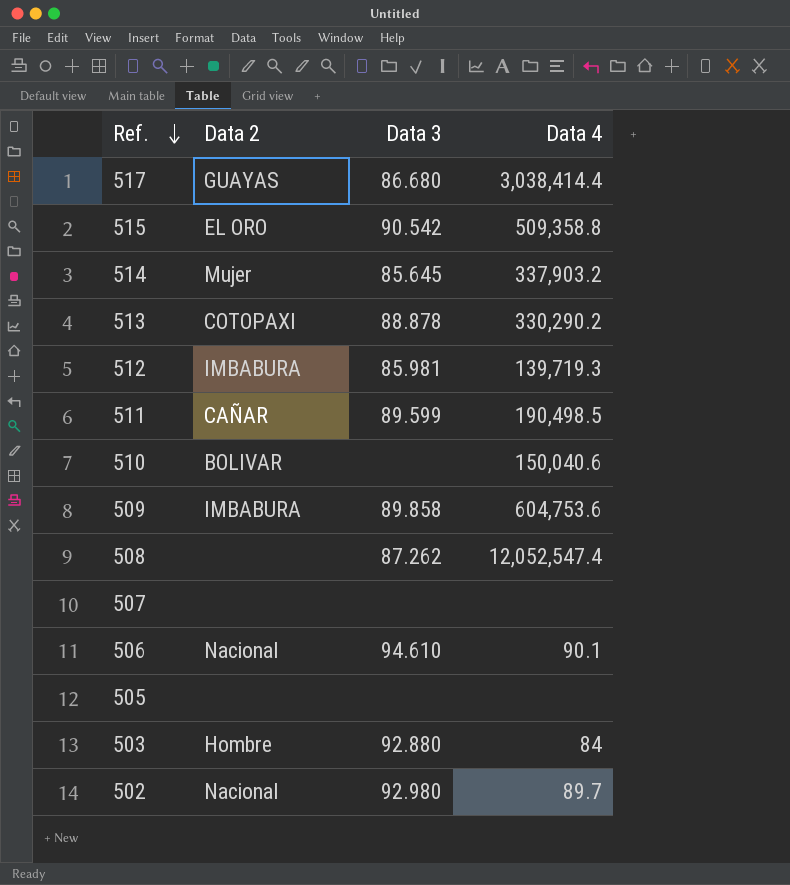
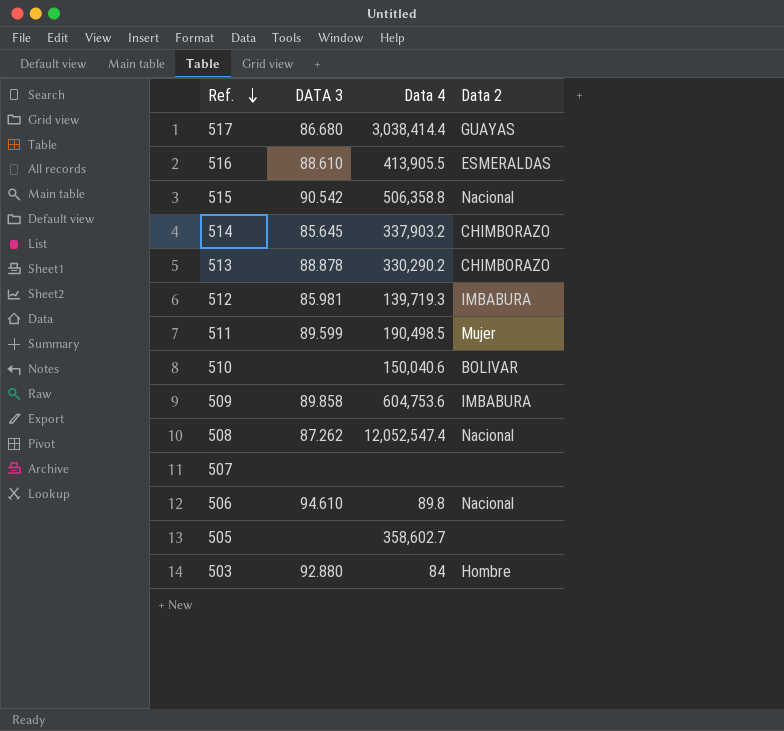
column name: Data 3 -> DATA 3
column Data 2 | position: 2 -> 4
row 502: Nacional | 92.980 | 89.7 -> none
row 516: none -> 88.610 | 413,905.5 | ESMERALDAS
515 | Data 4: 509,358.8 -> 506,358.8
515 | Data 2: EL ORO -> Nacional
514 | Data 2: Mujer -> CHIMBORAZO
513 | Data 2: COTOPAXI -> CHIMBORAZO
511 | Data 2: CAÑAR -> Mujer
508 | Data 2: none -> Nacional
506 | Data 4: 90.1 -> 89.8
505 | Data 4: none -> 358,602.7

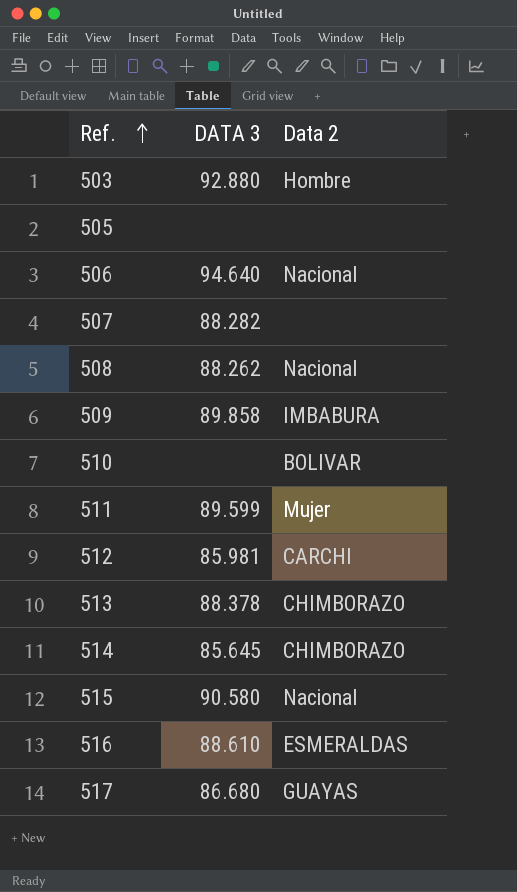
row order: Ref. descending -> Ref. ascending
column Data 4 | position: 3 -> none
506 | DATA 3: 94.610 -> 94.640
507 | DATA 3: none -> 88.282
508 | DATA 3: 87.262 -> 88.262
512 | Data 2: IMBABURA -> CARCHI
513 | DATA 3: 88.878 -> 88.378
515 | DATA 3: 90.542 -> 90.580

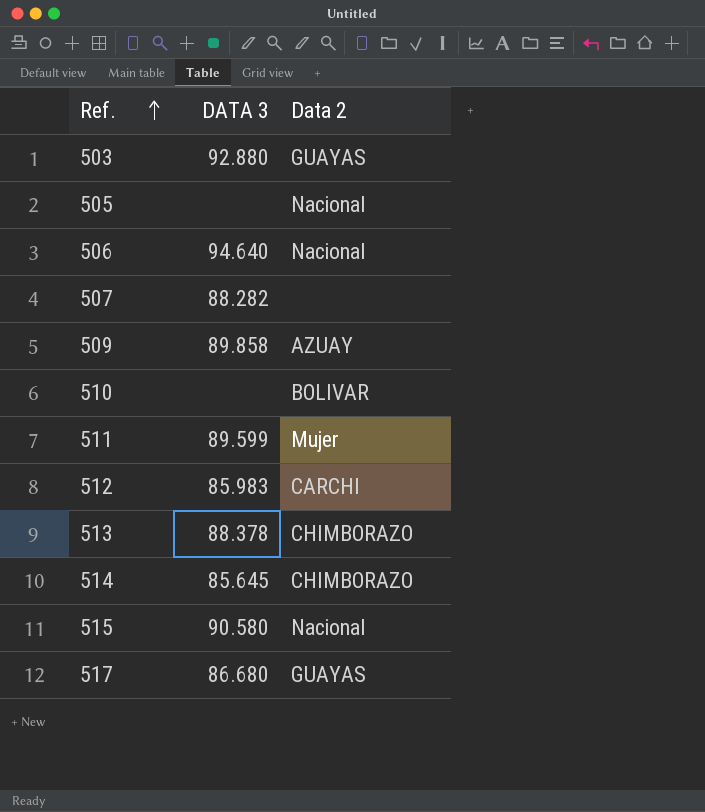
row 508: 88.262 | Nacional -> none
row 516: 88.610 | ESMERALDAS -> none
503 | Data 2: Hombre -> GUAYAS
505 | Data 2: none -> Nacional
509 | Data 2: IMBABURA -> AZUAY
512 | DATA 3: 85.981 -> 85.983

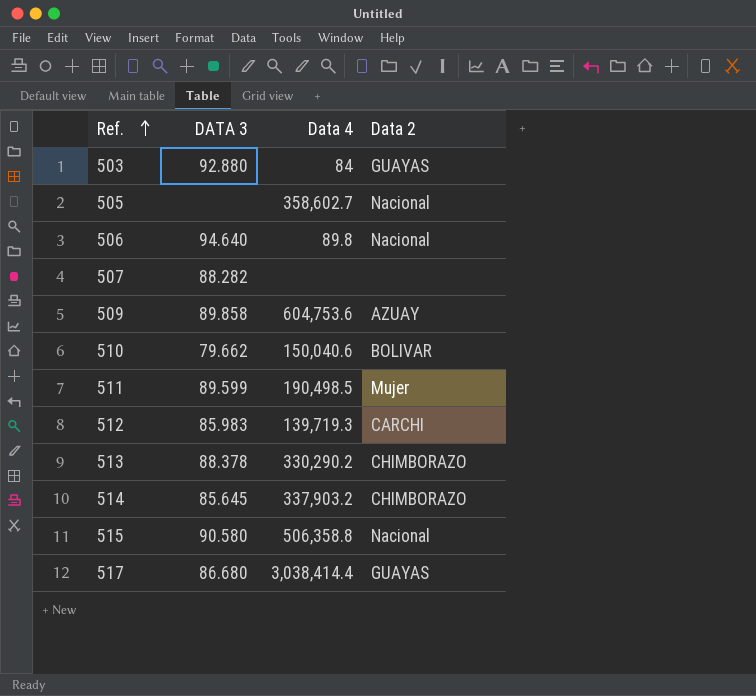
column Data 4 | position: none -> 3
510 | DATA 3: none -> 79.662

